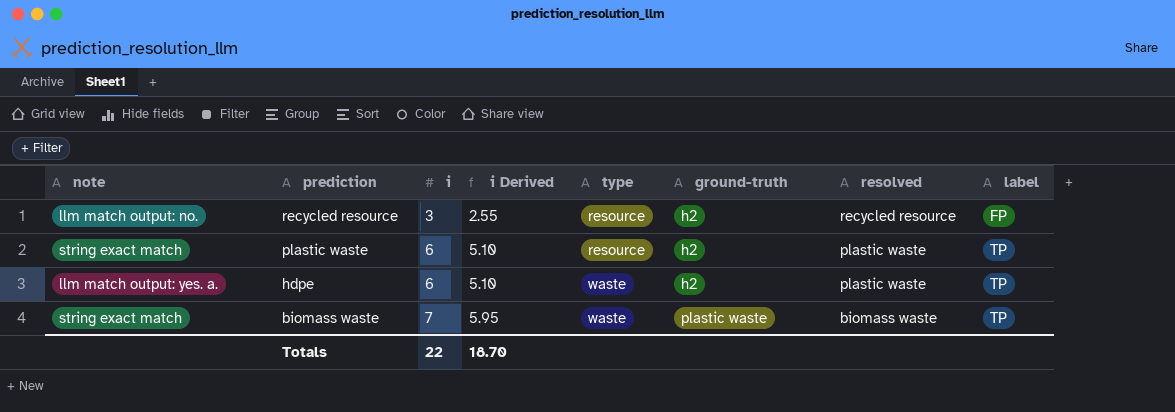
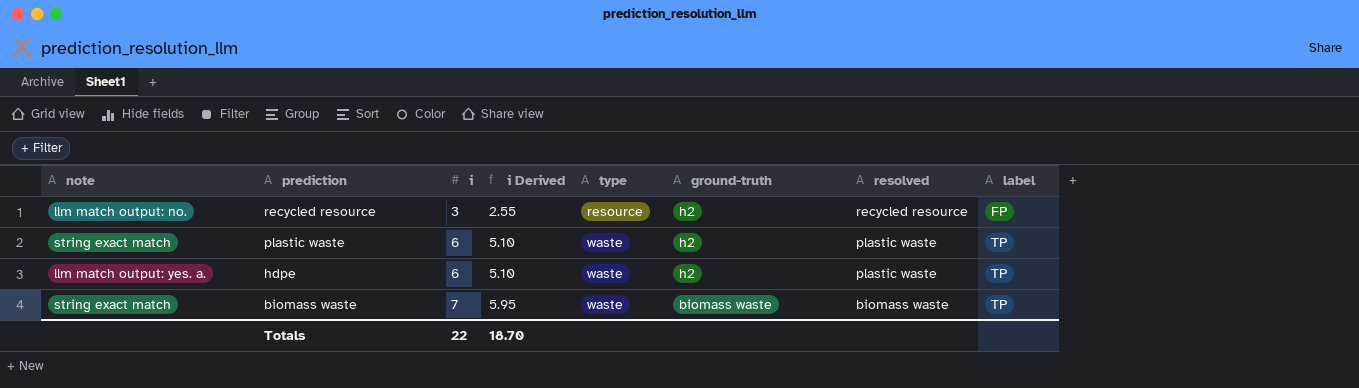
plastic waste | type: resource -> waste
biomass waste | ground-truth: plastic waste -> biomass waste

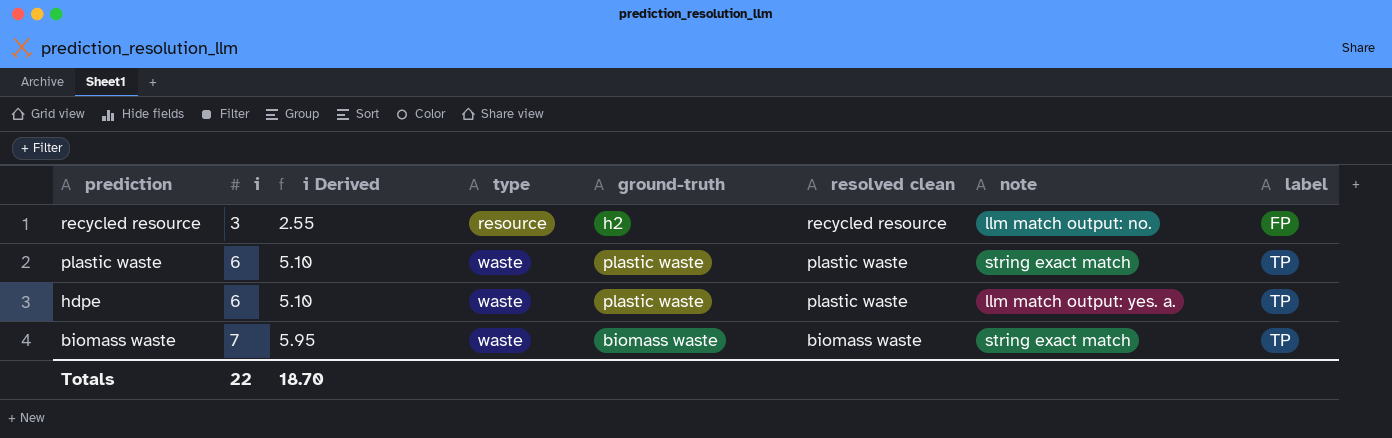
column name: resolved -> resolved clean
column note | position: 1 -> 7
plastic waste | ground-truth: h2 -> plastic waste
hdpe | ground-truth: h2 -> plastic waste

